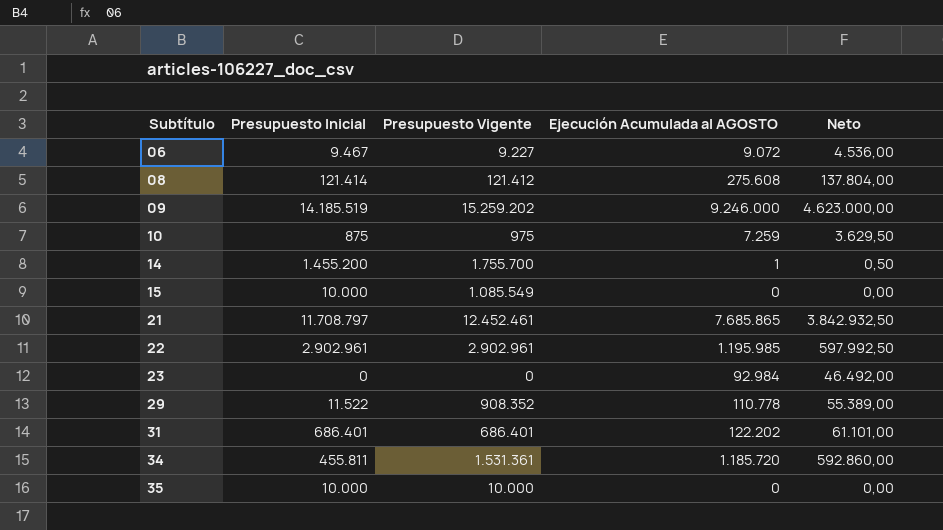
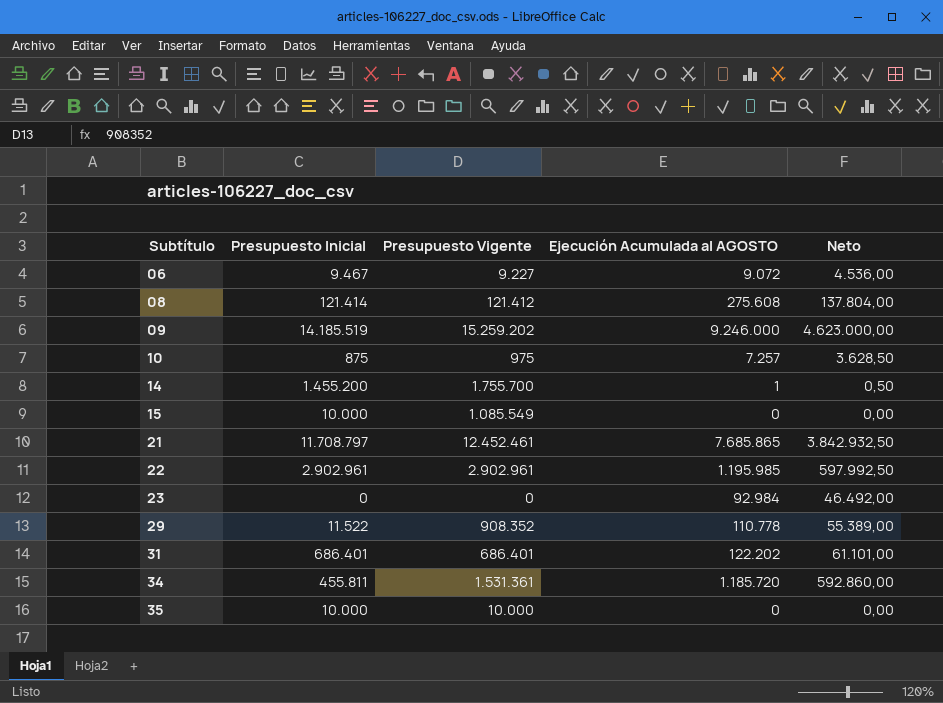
10 | Ejecución Acumulada al AGOSTO: 7.259 -> 7.257
10 | Neto: 3.629,50 -> 3.628,50

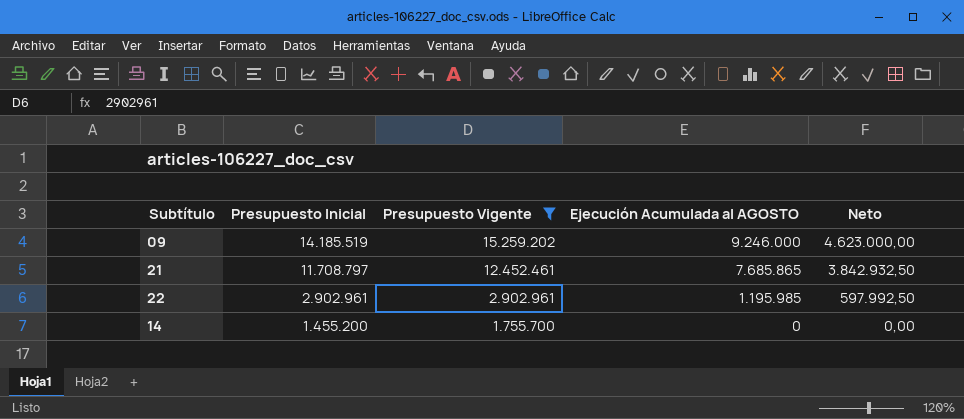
filter: none -> Presupuesto Vigente >= 1.755.700
row order: Subtítulo ascending -> Presupuesto Inicial descending
14 | Ejecución Acumulada al AGOSTO: 1 -> 0
14 | Neto: 0,50 -> 0,00

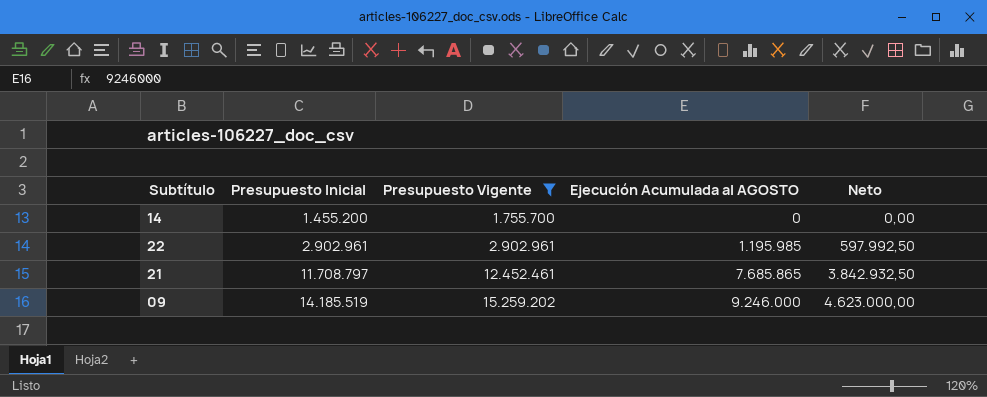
row order: Presupuesto Inicial descending -> Presupuesto Inicial ascending

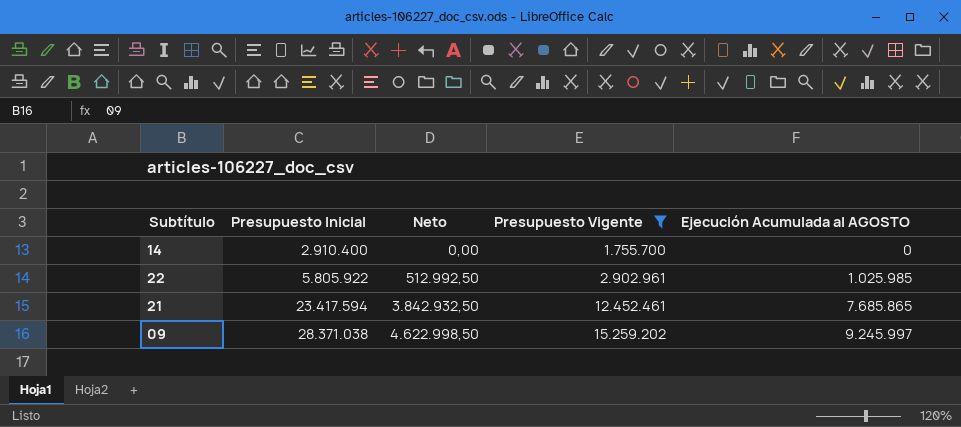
column Neto | position: 5 -> 3
14 | Presupuesto Inicial: 1.455.200 -> 2.910.400
22 | Presupuesto Inicial: 2.902.961 -> 5.805.922
22 | Neto: 597.992,50 -> 512.992,50
22 | Ejecución Acumulada al AGOSTO: 1.195.985 -> 1.025.985
21 | Presupuesto Inicial: 11.708.797 -> 23.417.594
09 | Presupuesto Inicial: 14.185.519 -> 28.371.038
09 | Neto: 4.623.000,00 -> 4.622.998,50
09 | Ejecución Acumulada al AGOSTO: 9.246.000 -> 9.245.997

